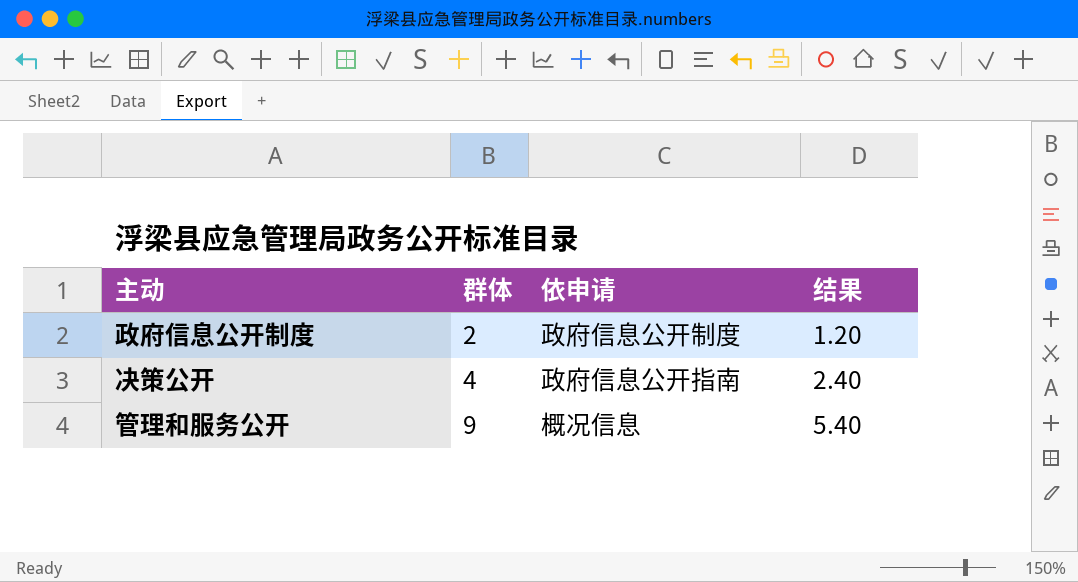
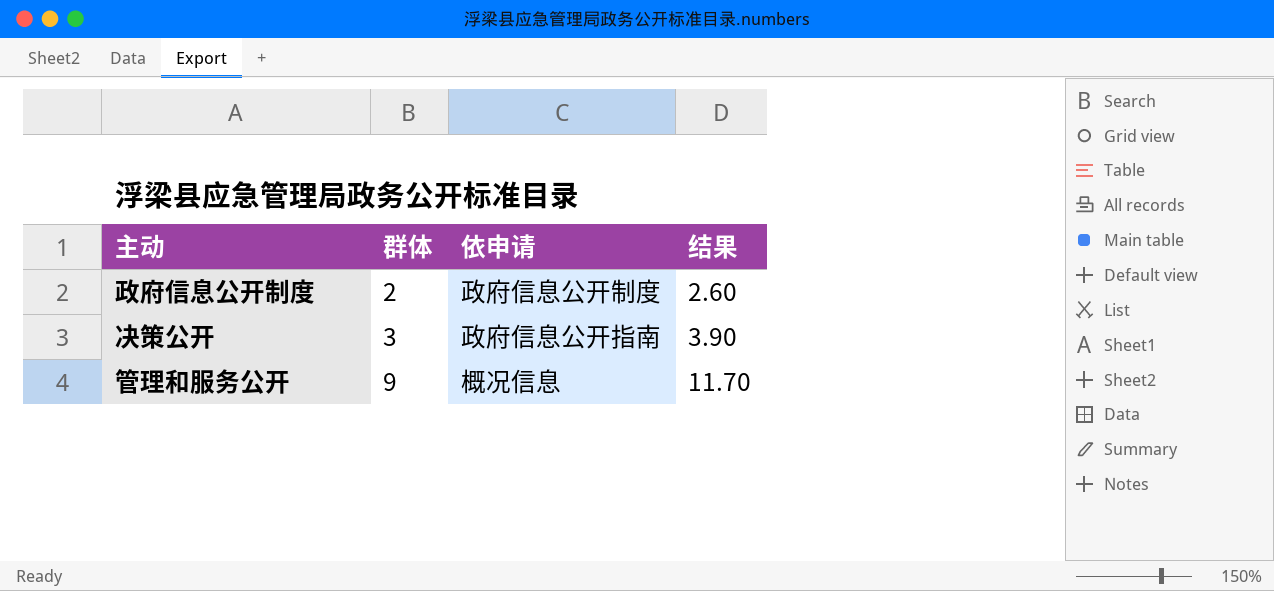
column 结果 | formula: [群体] * 0.6 -> [群体] * 1.3
决策公开 | 群体: 4 -> 3

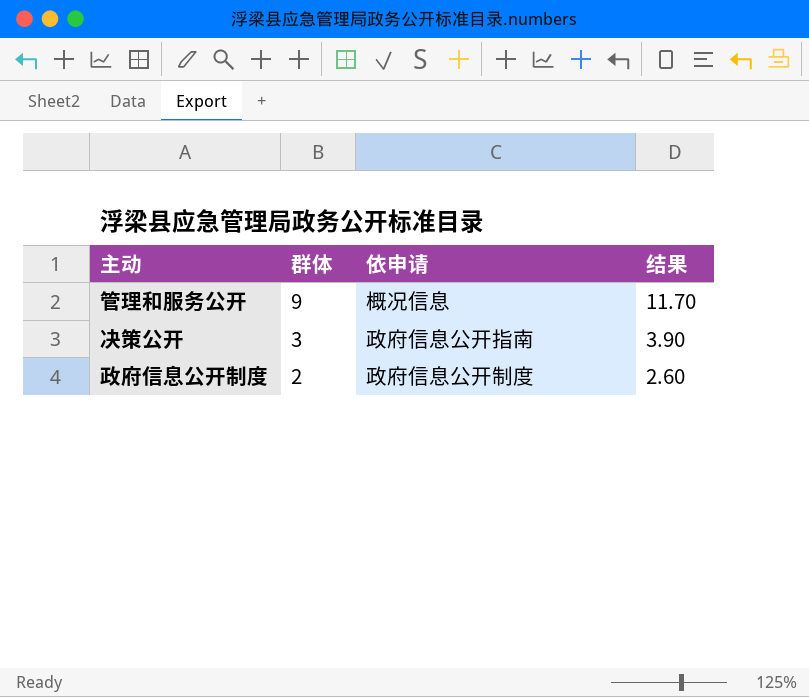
row order: 群体 ascending -> 群体 descending

